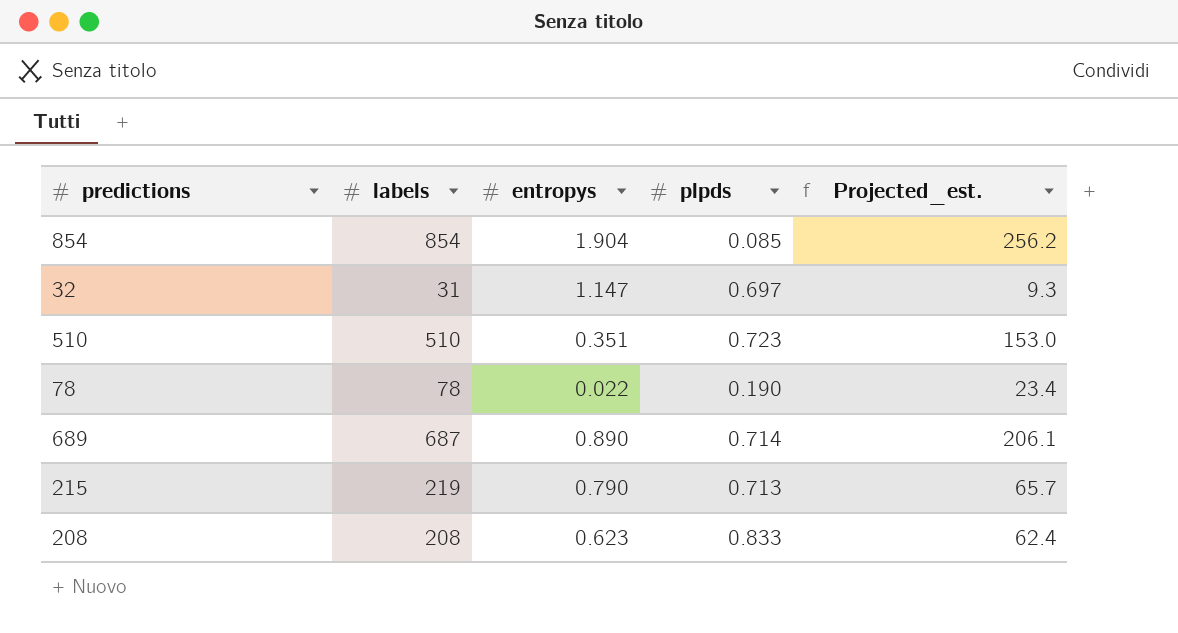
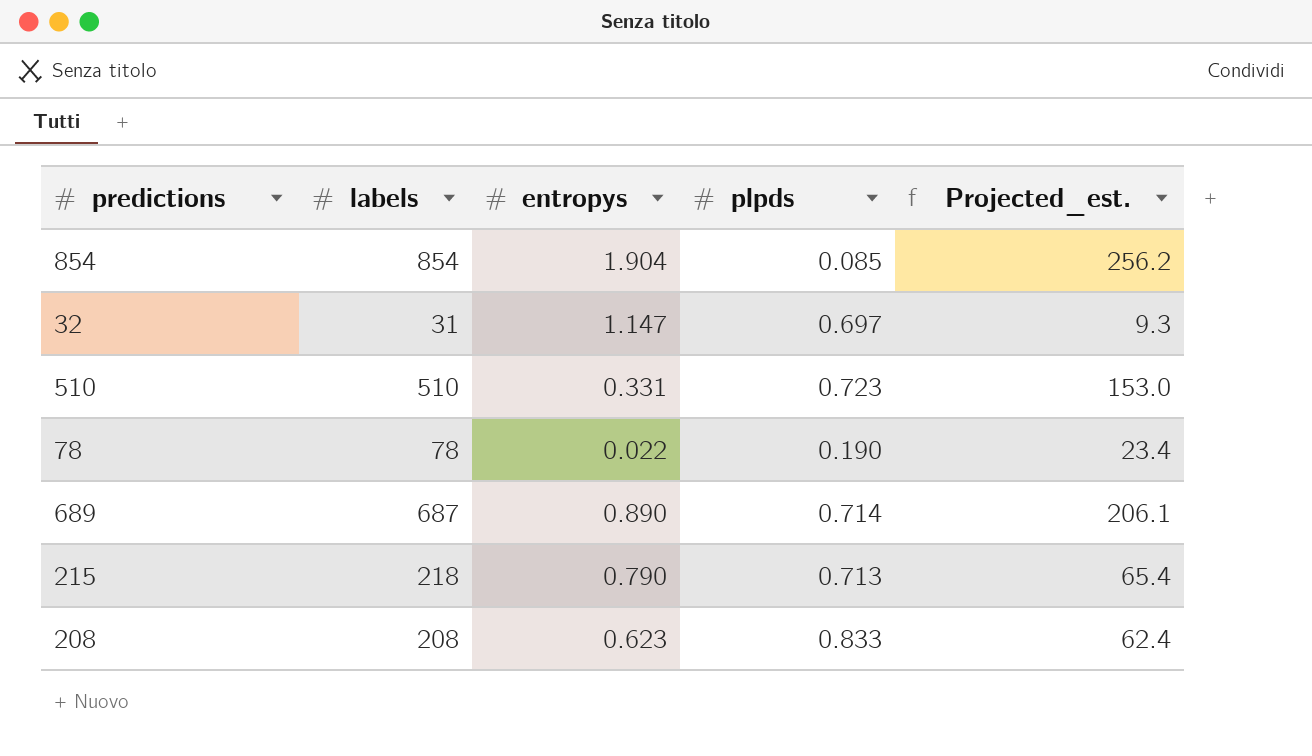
510 | entropys: 0.351 -> 0.331
215 | labels: 219 -> 218
215 | Projected_est.: 65.7 -> 65.4

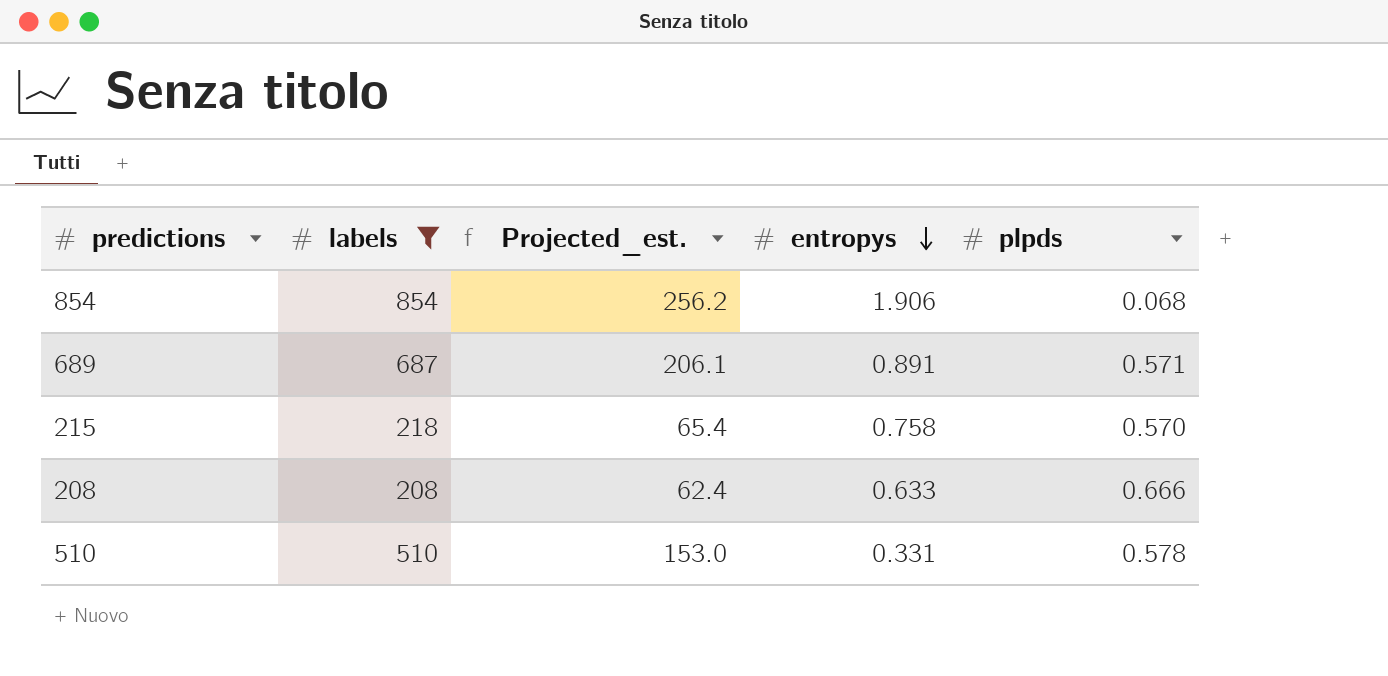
filter: none -> labels >= 208
row order: none -> entropys descending
column Projected_est. | position: 5 -> 3
854 | entropys: 1.904 -> 1.906
854 | plpds: 0.085 -> 0.068
689 | entropys: 0.890 -> 0.891
689 | plpds: 0.714 -> 0.571
215 | entropys: 0.790 -> 0.758
215 | plpds: 0.713 -> 0.570
208 | entropys: 0.623 -> 0.633
208 | plpds: 0.833 -> 0.666
510 | plpds: 0.723 -> 0.578

